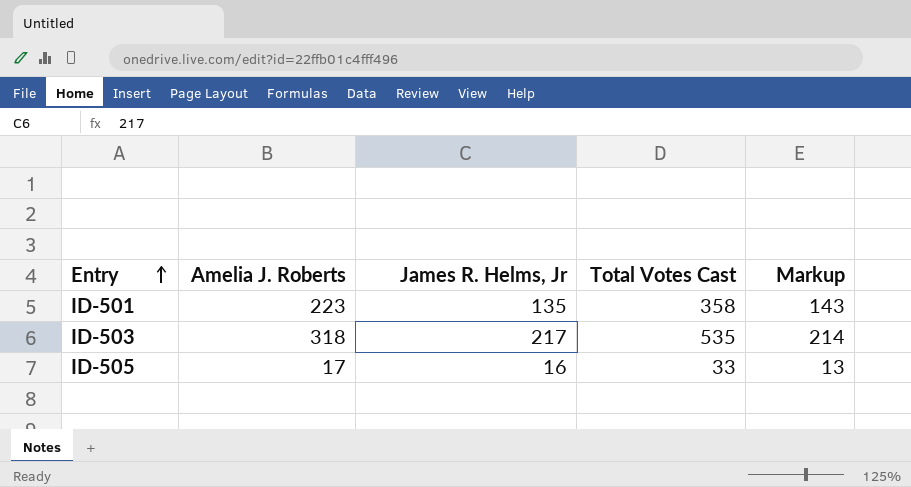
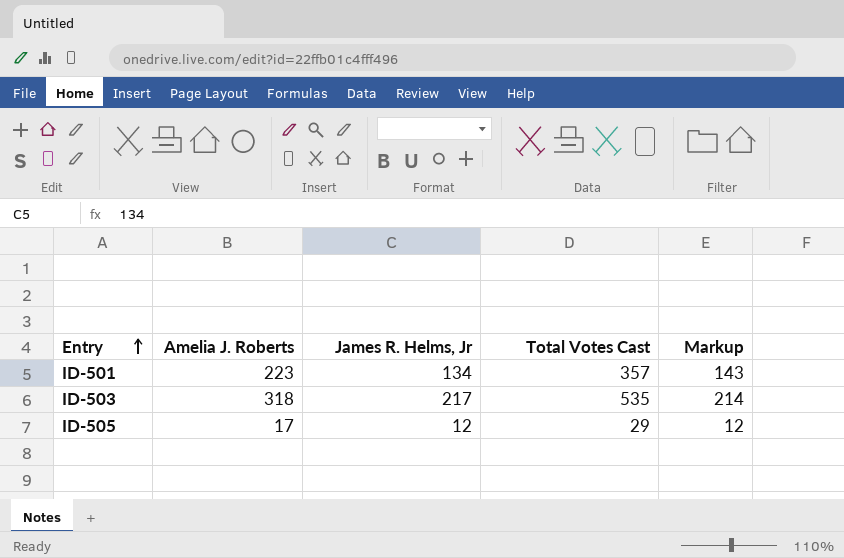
ID-501 | James R. Helms, Jr: 135 -> 134
ID-501 | Total Votes Cast: 358 -> 357
ID-505 | James R. Helms, Jr: 16 -> 12
ID-505 | Total Votes Cast: 33 -> 29
ID-505 | Markup: 13 -> 12

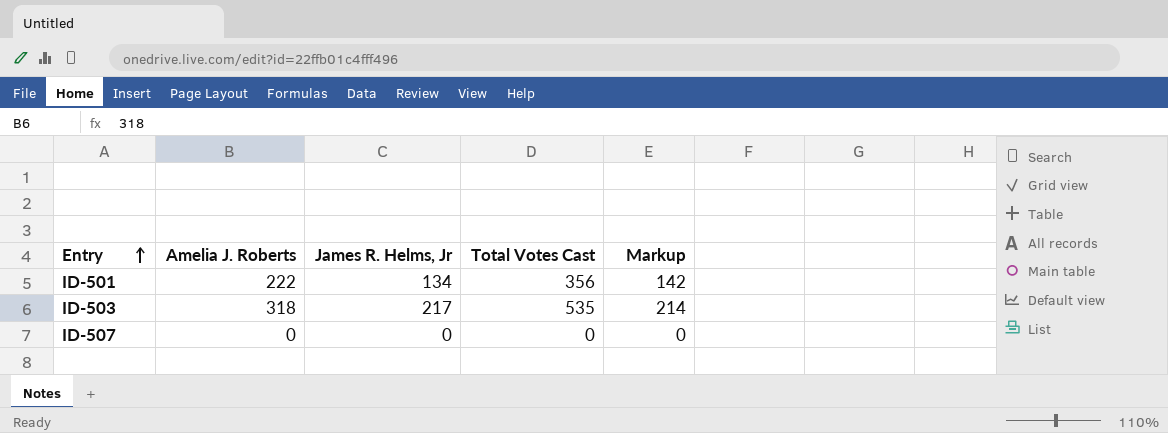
row ID-505: 17 | 12 | 29 | 12 -> none
ID-501 | Amelia J. Roberts: 223 -> 222
ID-501 | Total Votes Cast: 357 -> 356
ID-501 | Markup: 143 -> 142
row ID-507: none -> 0 | 0 | 0 | 0

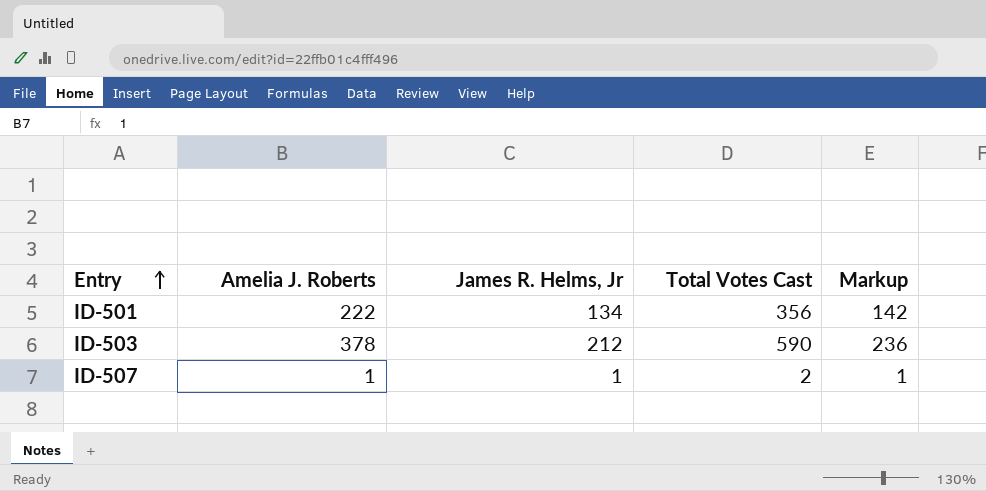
ID-503 | Amelia J. Roberts: 318 -> 378
ID-503 | James R. Helms, Jr: 217 -> 212
ID-503 | Total Votes Cast: 535 -> 590
ID-503 | Markup: 214 -> 236
ID-507 | Amelia J. Roberts: 0 -> 1
ID-507 | James R. Helms, Jr: 0 -> 1
ID-507 | Total Votes Cast: 0 -> 2
ID-507 | Markup: 0 -> 1

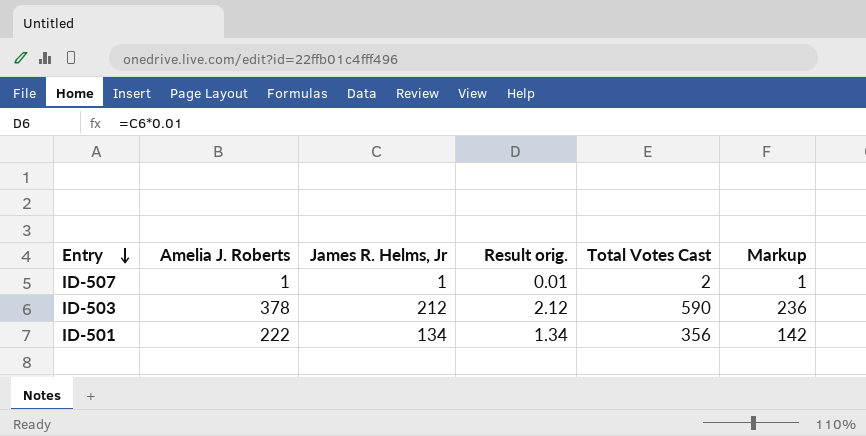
row order: Entry ascending -> Entry descending
column Result orig. | formula: none -> [James R. Helms, Jr] * 0.01

